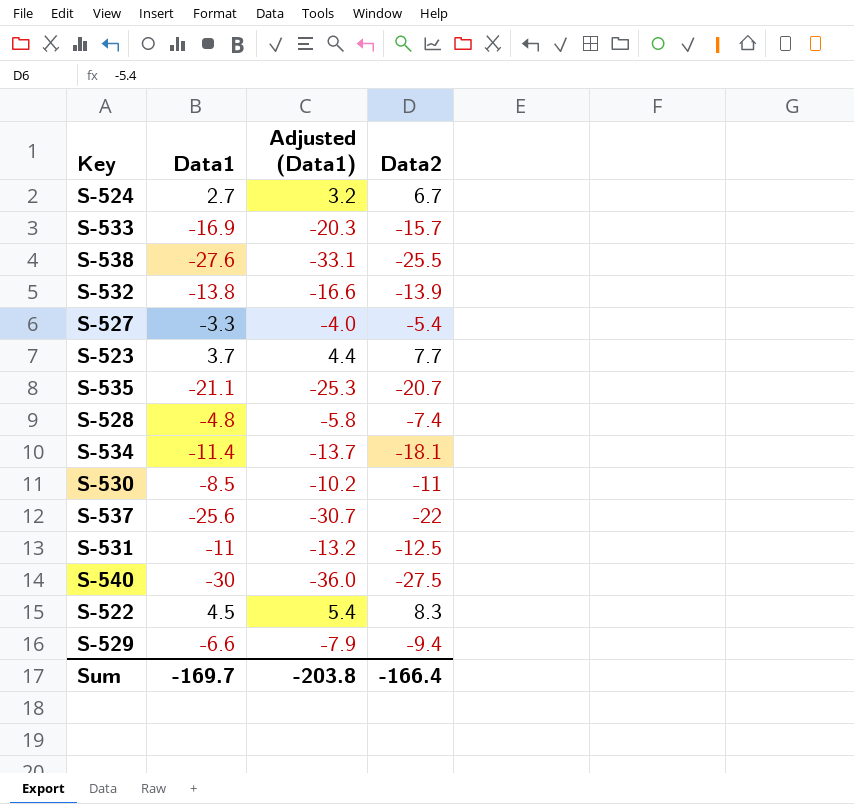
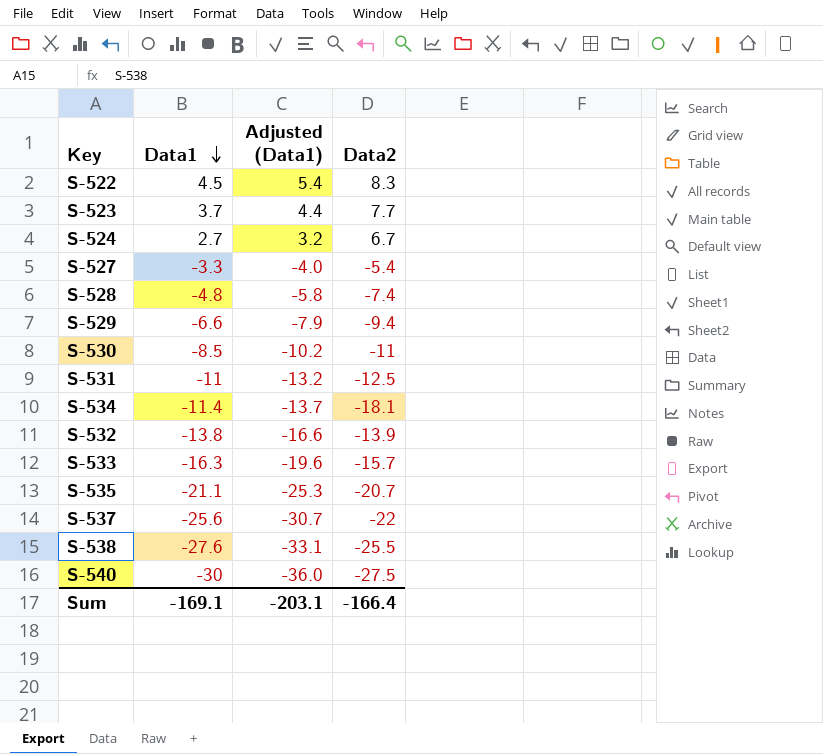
row order: none -> Data1 descending
S-533 | Data1: -16.9 -> -16.3
S-533 | Adjusted (Data1): -20.3 -> -19.6
Sum | Data1: -169.7 -> -169.1
Sum | Adjusted (Data1): -203.8 -> -203.1

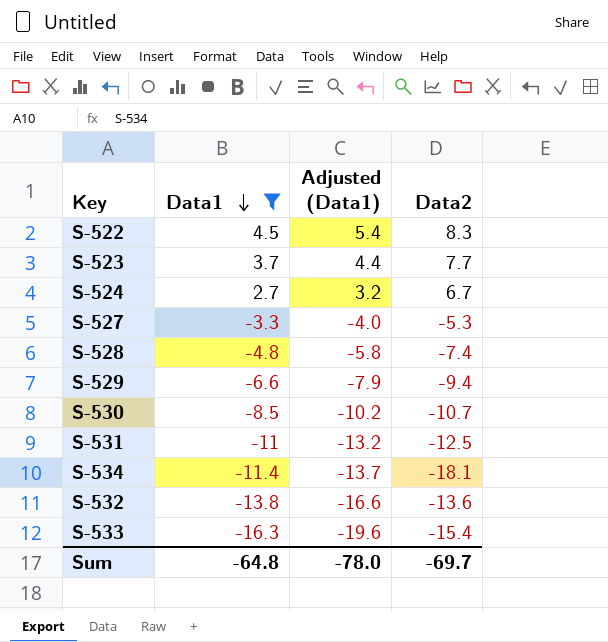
filter: none -> Data1 >= -16.3
S-527 | Data2: -5.4 -> -5.3
S-530 | Data2: -11 -> -10.7
S-532 | Data2: -13.9 -> -13.6
S-533 | Data2: -15.7 -> -15.4
Sum | Data1: -169.1 -> -64.8
Sum | Adjusted (Data1): -203.1 -> -78.0
Sum | Data2: -166.4 -> -69.7

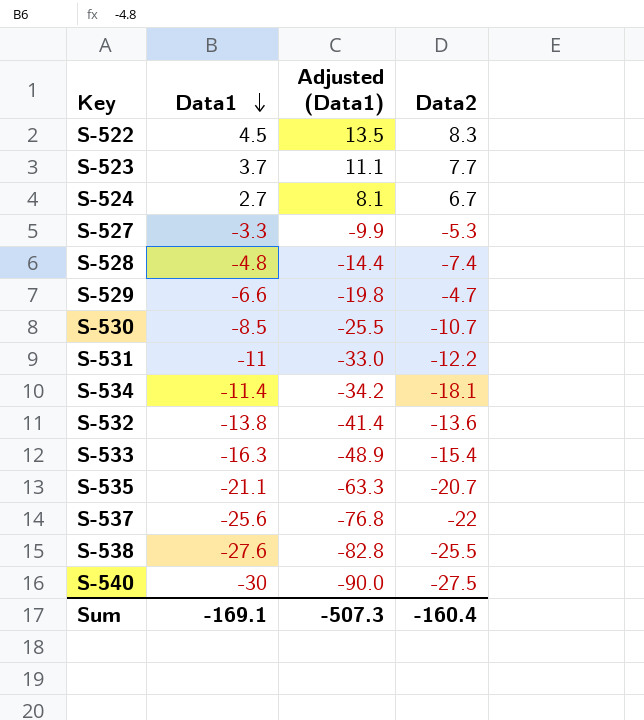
filter: Data1 >= -16.3 -> none
column Adjusted (Data1) | formula: [Data1] * 1.2 -> [Data1] * 3
S-529 | Data2: -9.4 -> -4.7
S-531 | Data2: -12.5 -> -12.2
Sum | Data1: -64.8 -> -169.1
Sum | Adjusted (Data1): -78.0 -> -507.3
Sum | Data2: -69.7 -> -160.4

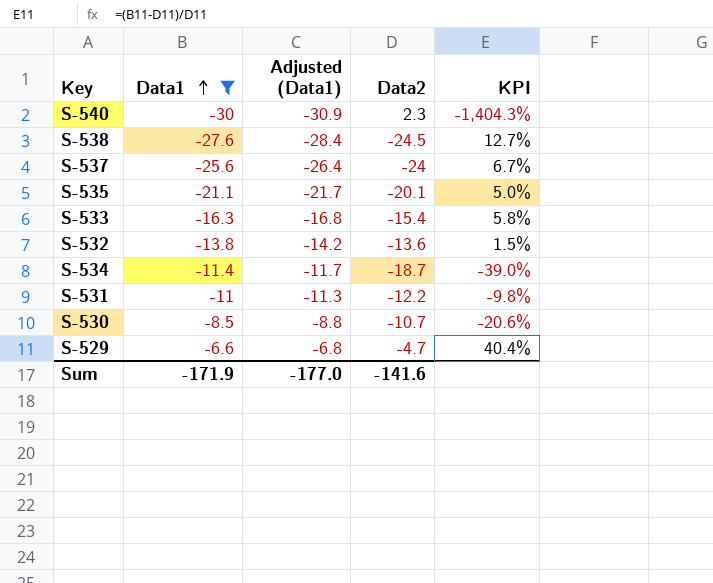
filter: none -> Data1 <= -6.6
row order: Data1 descending -> Data1 ascending
column Adjusted (Data1) | formula: [Data1] * 3 -> [Data1] * 1.03
column KPI | formula: none -> ([Data1] - [Data2]) / [Data2]
S-540 | Data2: -27.5 -> 2.3
S-538 | Data2: -25.5 -> -24.5
S-537 | Data2: -22 -> -24
S-535 | Data2: -20.7 -> -20.1
S-534 | Data2: -18.1 -> -18.7
Sum | Data1: -169.1 -> -171.9
Sum | Adjusted (Data1): -507.3 -> -177.0
Sum | Data2: -160.4 -> -141.6

